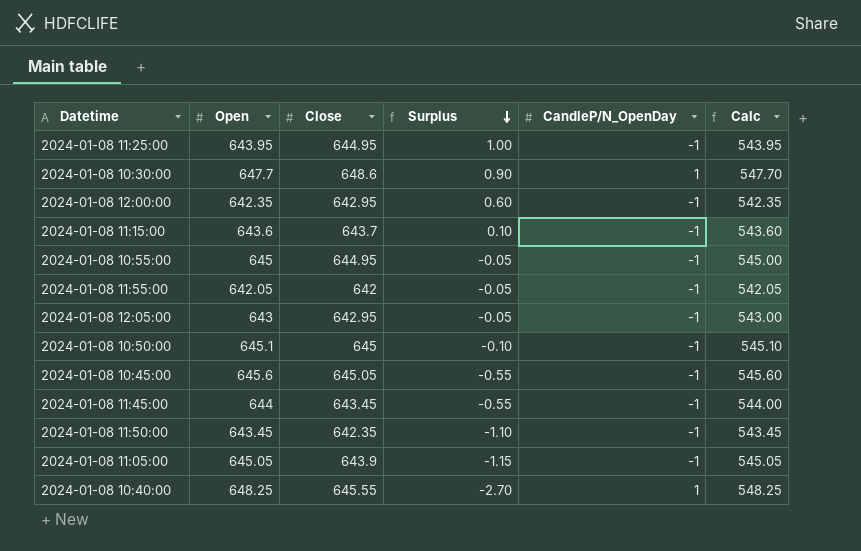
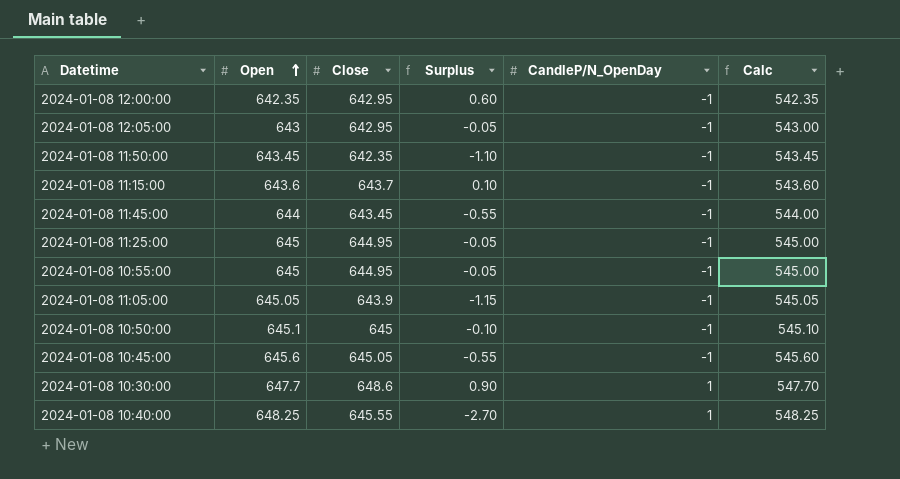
row order: Surplus descending -> Open ascending
row 2024-01-08 11:55:00: 642.05 | 642 | -0.05 | -1 | 542.05 -> none
2024-01-08 11:25:00 | Open: 643.95 -> 645
2024-01-08 11:25:00 | Surplus: 1.00 -> -0.05
2024-01-08 11:25:00 | Calc: 543.95 -> 545.00

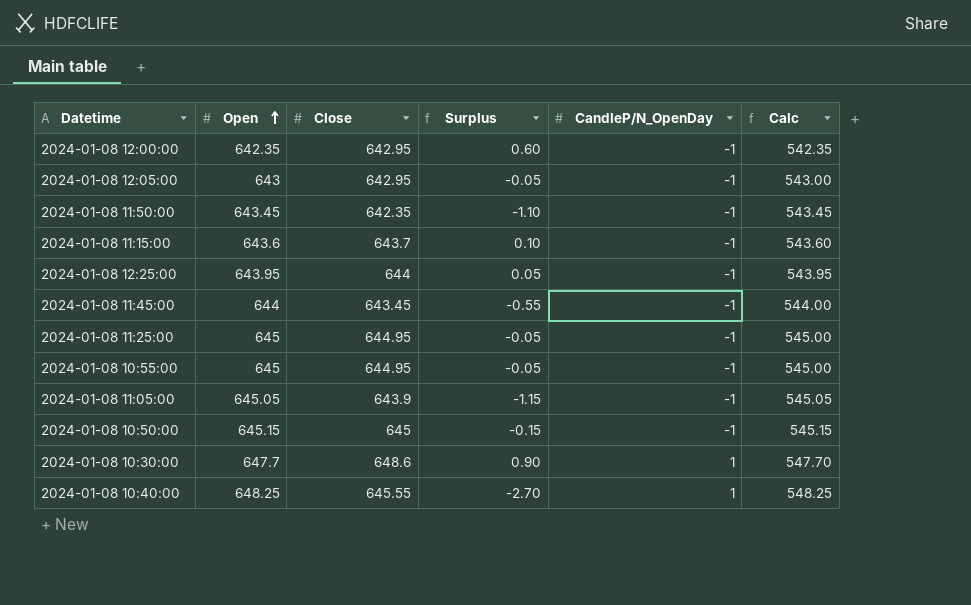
row 2024-01-08 10:45:00: 645.6 | 645.05 | -0.55 | -1 | 545.60 -> none
row 2024-01-08 12:25:00: none -> 643.95 | 644 | 0.05 | -1 | 543.95
2024-01-08 10:50:00 | Open: 645.1 -> 645.15
2024-01-08 10:50:00 | Surplus: -0.10 -> -0.15
2024-01-08 10:50:00 | Calc: 545.10 -> 545.15

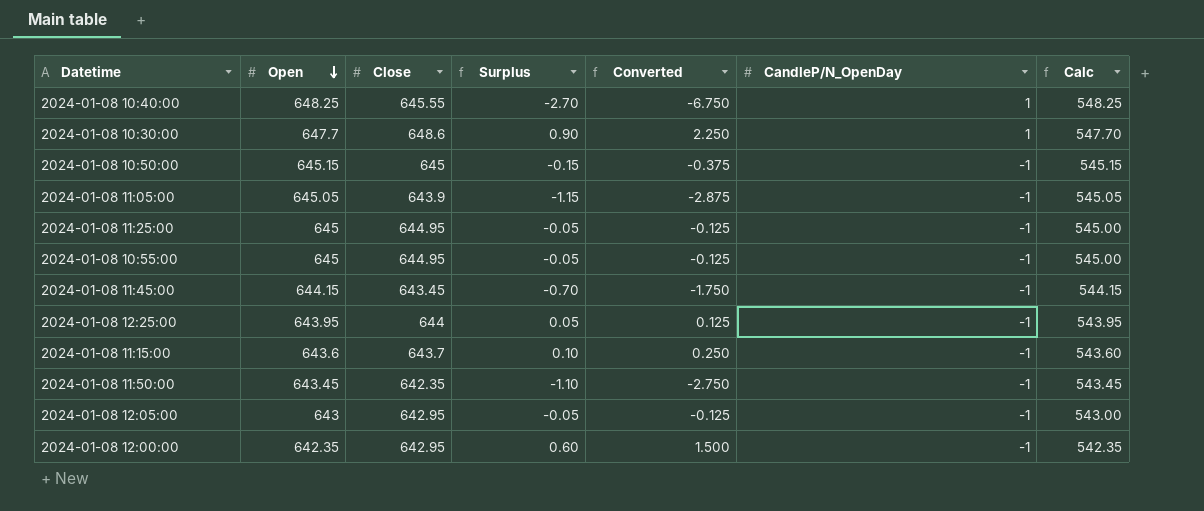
row order: Open ascending -> Open descending
column Converted | formula: none -> [Surplus] * 2.5
2024-01-08 11:45:00 | Open: 644 -> 644.15
2024-01-08 11:45:00 | Surplus: -0.55 -> -0.70
2024-01-08 11:45:00 | Calc: 544.00 -> 544.15

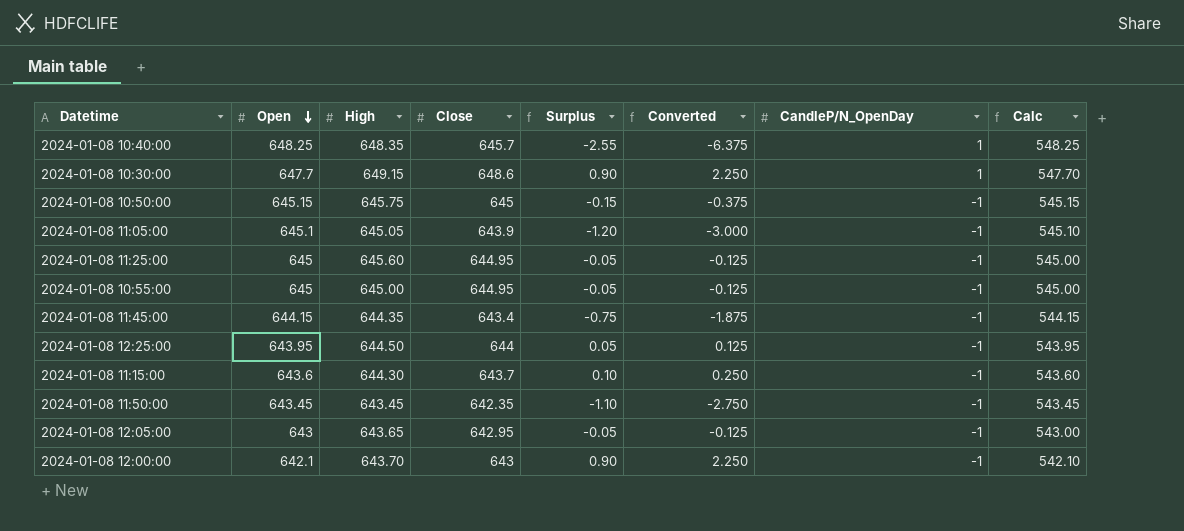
column High | position: none -> 3
2024-01-08 10:40:00 | Close: 645.55 -> 645.7
2024-01-08 10:40:00 | Surplus: -2.70 -> -2.55
2024-01-08 10:40:00 | Converted: -6.750 -> -6.375
2024-01-08 11:05:00 | Open: 645.05 -> 645.1
2024-01-08 11:05:00 | Surplus: -1.15 -> -1.20
2024-01-08 11:05:00 | Converted: -2.875 -> -3.000
2024-01-08 11:05:00 | Calc: 545.05 -> 545.10
2024-01-08 11:45:00 | Close: 643.45 -> 643.4
2024-01-08 11:45:00 | Surplus: -0.70 -> -0.75
2024-01-08 11:45:00 | Converted: -1.750 -> -1.875
2024-01-08 12:00:00 | Open: 642.35 -> 642.1
2024-01-08 12:00:00 | Close: 642.95 -> 643
2024-01-08 12:00:00 | Surplus: 0.60 -> 0.90
2024-01-08 12:00:00 | Converted: 1.500 -> 2.250
2024-01-08 12:00:00 | Calc: 542.35 -> 542.10

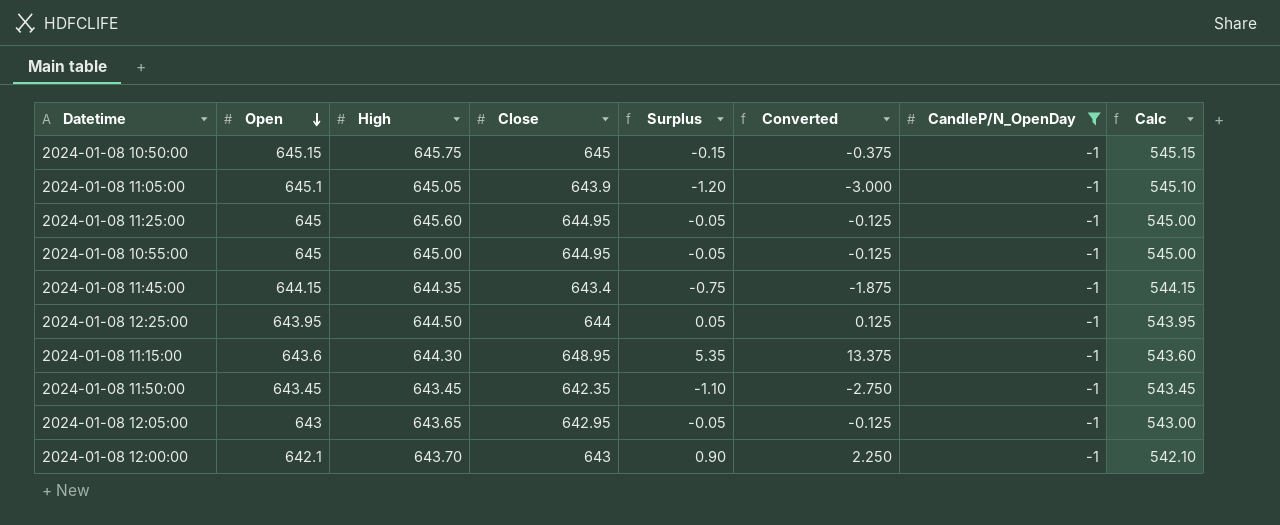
filter: none -> CandleP/N_OpenDay = -1
2024-01-08 11:15:00 | Close: 643.7 -> 648.95
2024-01-08 11:15:00 | Surplus: 0.10 -> 5.35
2024-01-08 11:15:00 | Converted: 0.250 -> 13.375

